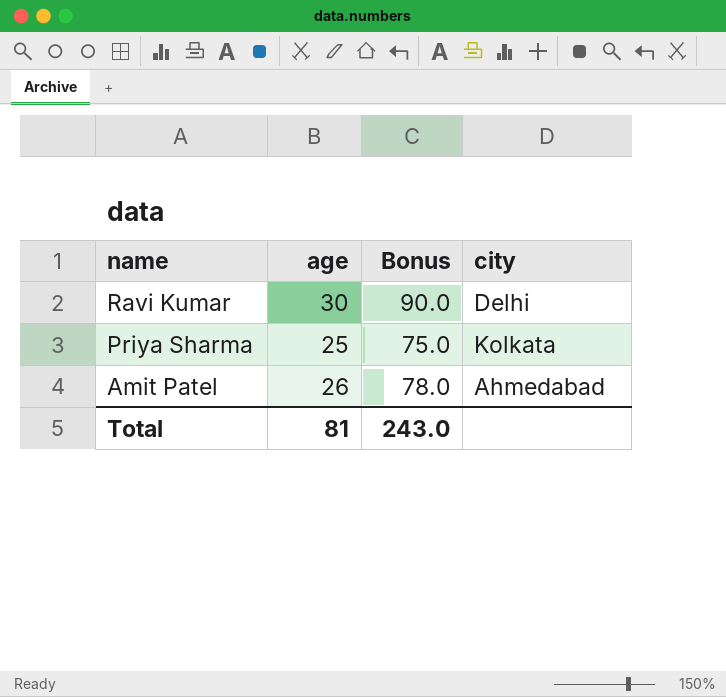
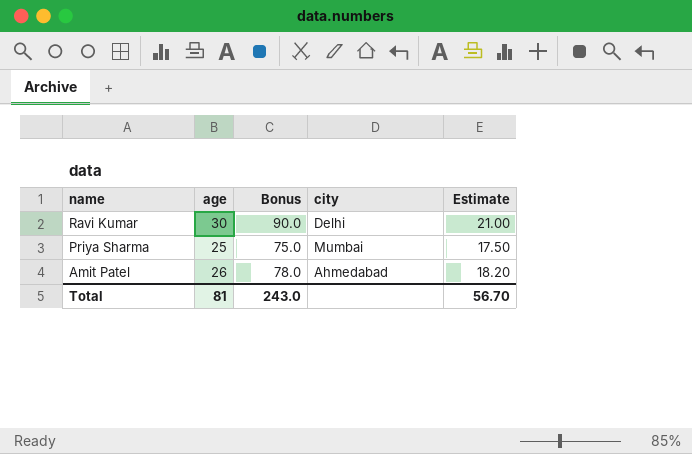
column Estimate | formula: none -> [age] * 0.7
Priya Sharma | city: Kolkata -> Mumbai

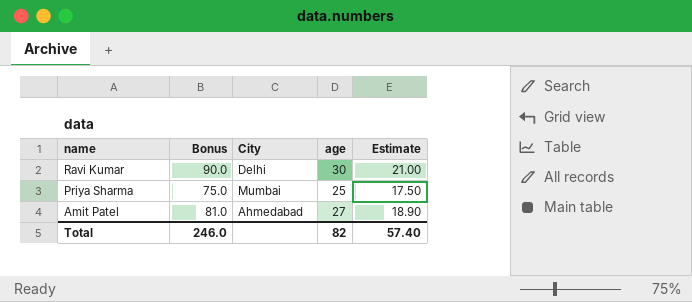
column name: city -> City
column age | position: 2 -> 4
Amit Patel | Bonus: 78.0 -> 81.0
Amit Patel | age: 26 -> 27
Amit Patel | Estimate: 18.20 -> 18.90
Total | Bonus: 243.0 -> 246.0
Total | age: 81 -> 82
Total | Estimate: 56.70 -> 57.40

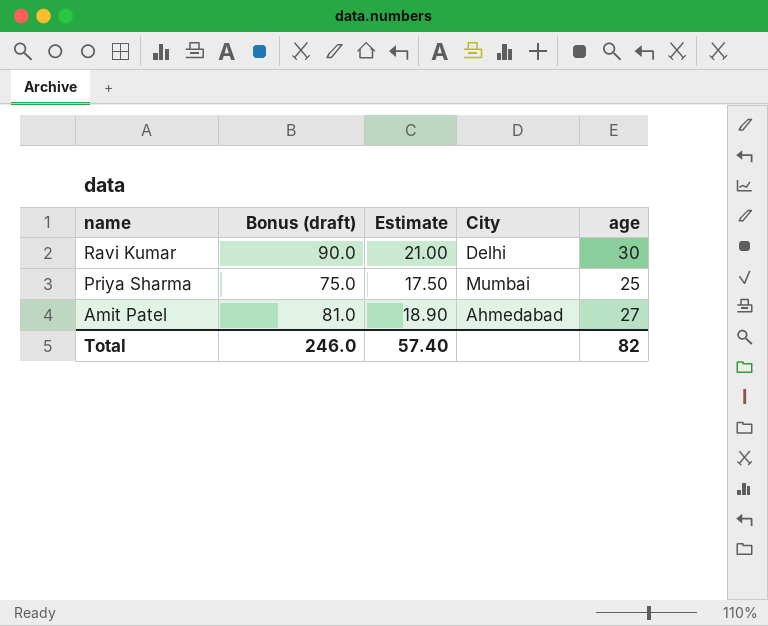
column name: Bonus -> Bonus (draft)
column Estimate | position: 5 -> 3

